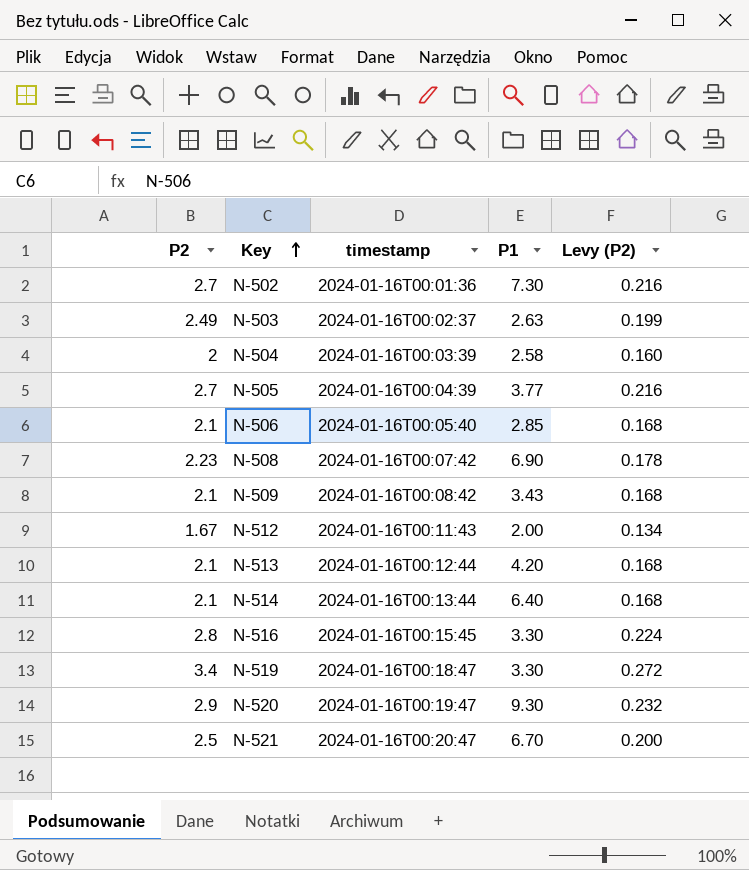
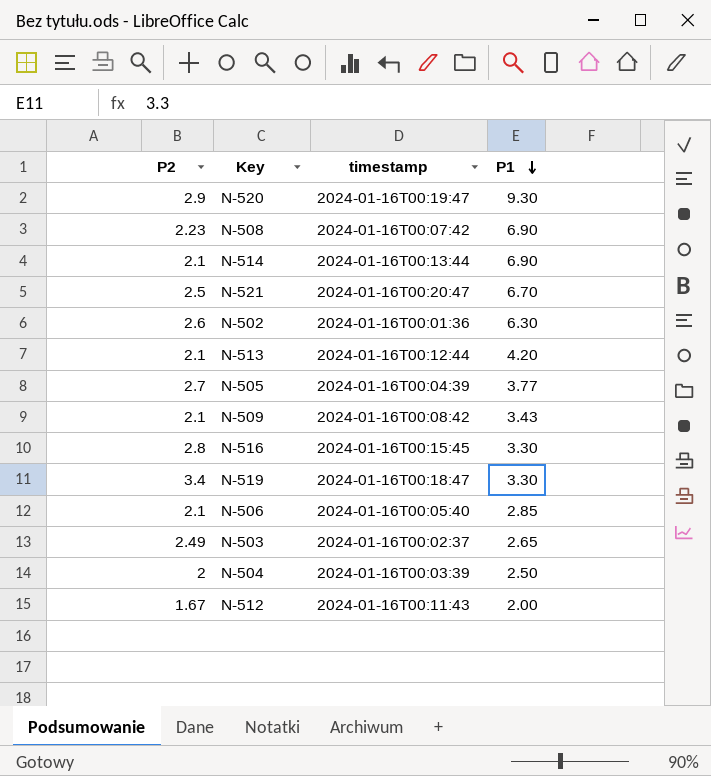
row order: Key ascending -> P1 descending
column Levy (P2) | formula: [P2] * 0.08 -> none
N-514 | P1: 6.40 -> 6.90
N-502 | P2: 2.7 -> 2.6
N-502 | P1: 7.30 -> 6.30
N-503 | P1: 2.63 -> 2.65
N-504 | P1: 2.58 -> 2.50

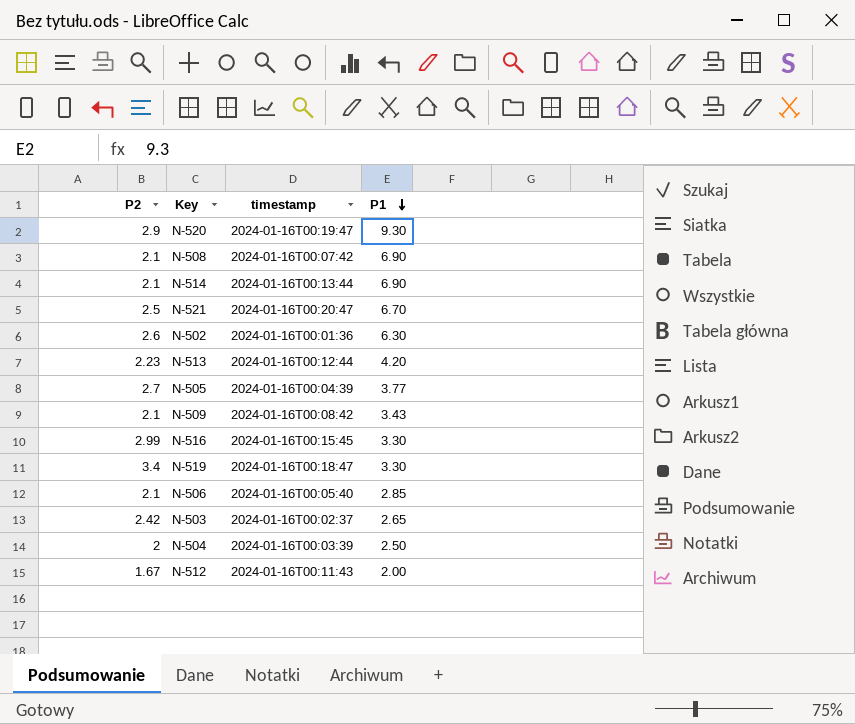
N-508 | P2: 2.23 -> 2.1
N-513 | P2: 2.1 -> 2.23
N-516 | P2: 2.8 -> 2.99
N-503 | P2: 2.49 -> 2.42

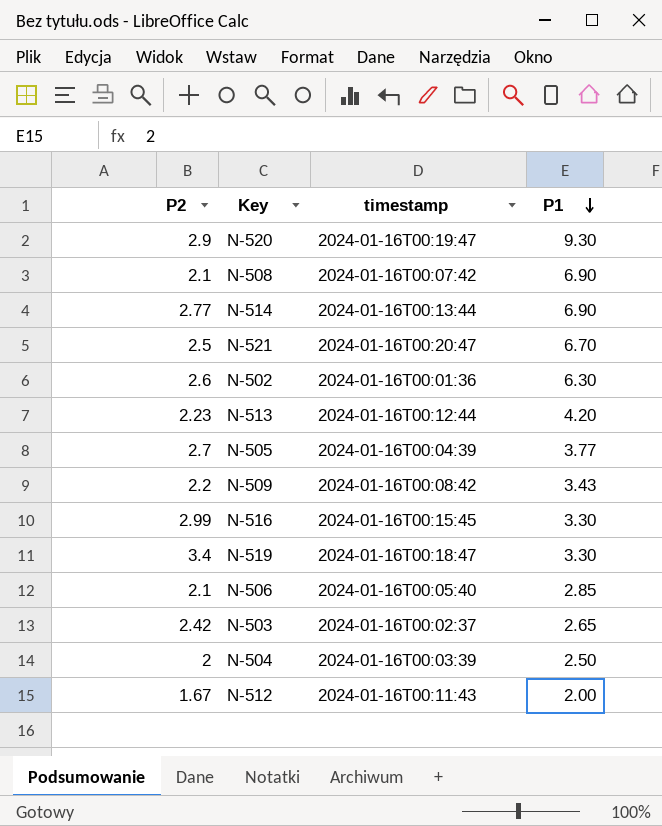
N-514 | P2: 2.1 -> 2.77
N-509 | P2: 2.1 -> 2.2

